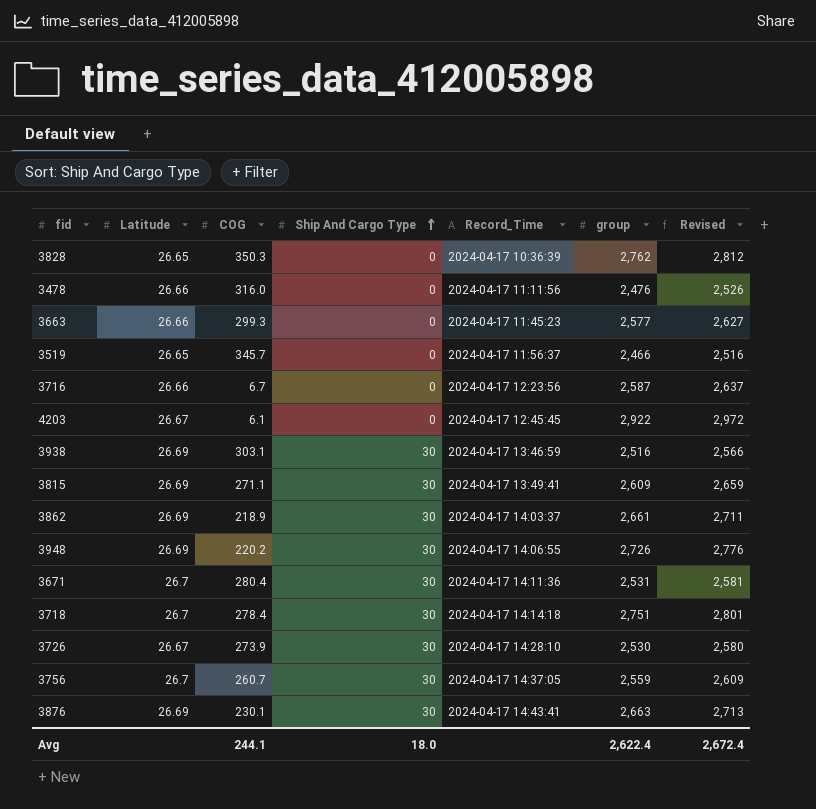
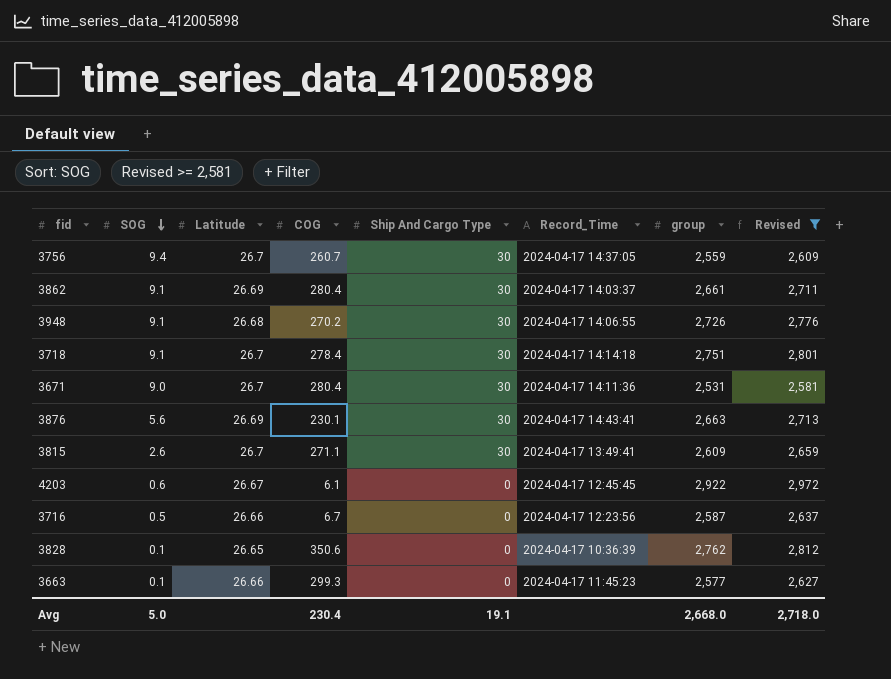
filter: none -> Revised >= 2,581
row order: Ship And Cargo Type ascending -> SOG descending
column SOG | position: none -> 2
3862 | COG: 218.9 -> 280.4
3948 | Latitude: 26.69 -> 26.68
3948 | COG: 220.2 -> 270.2
3815 | Latitude: 26.69 -> 26.7
3828 | COG: 350.3 -> 350.6
Avg | COG: 244.1 -> 230.4
Avg | Ship And Cargo Type: 18.0 -> 19.1
Avg | group: 2,622.4 -> 2,668.0
Avg | Revised: 2,672.4 -> 2,718.0

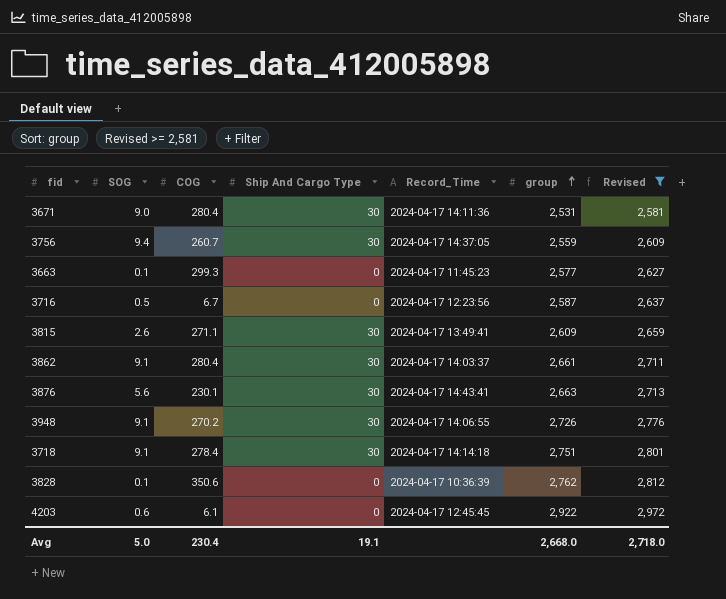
row order: SOG descending -> group ascending
column Latitude | position: 3 -> none

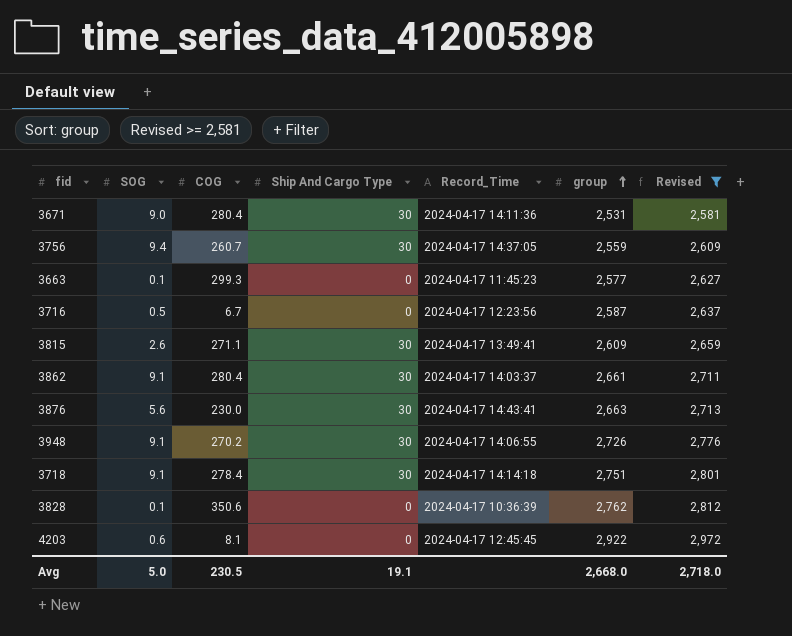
3876 | COG: 230.1 -> 230.0
4203 | COG: 6.1 -> 8.1
Avg | COG: 230.4 -> 230.5

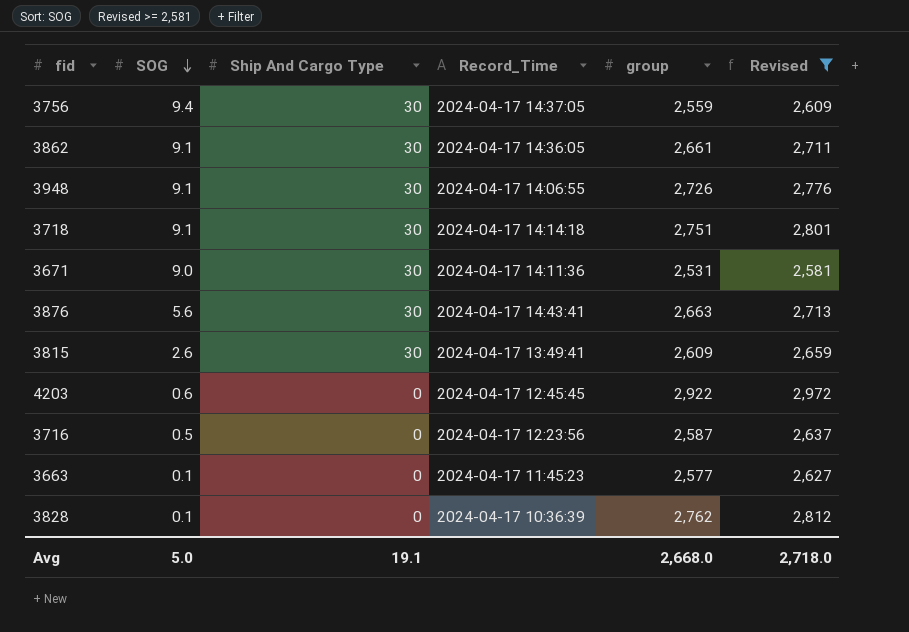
row order: group ascending -> SOG descending
column COG | position: 3 -> none
3862 | Record_Time: 2024-04-17 14:03:37 -> 2024-04-17 14:36:05

